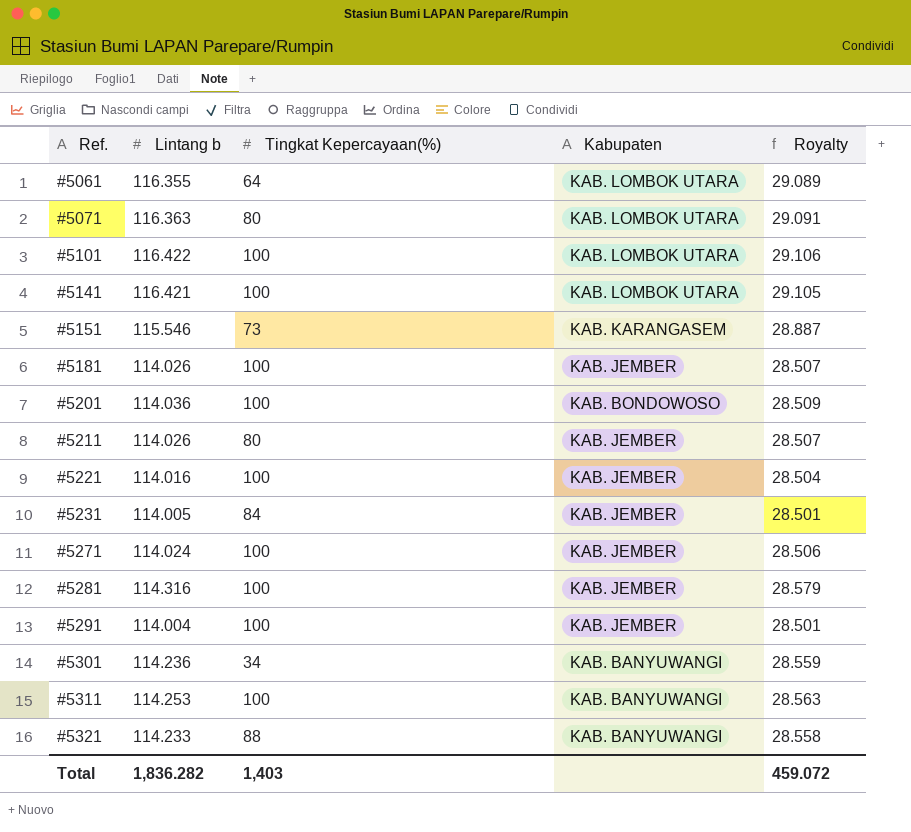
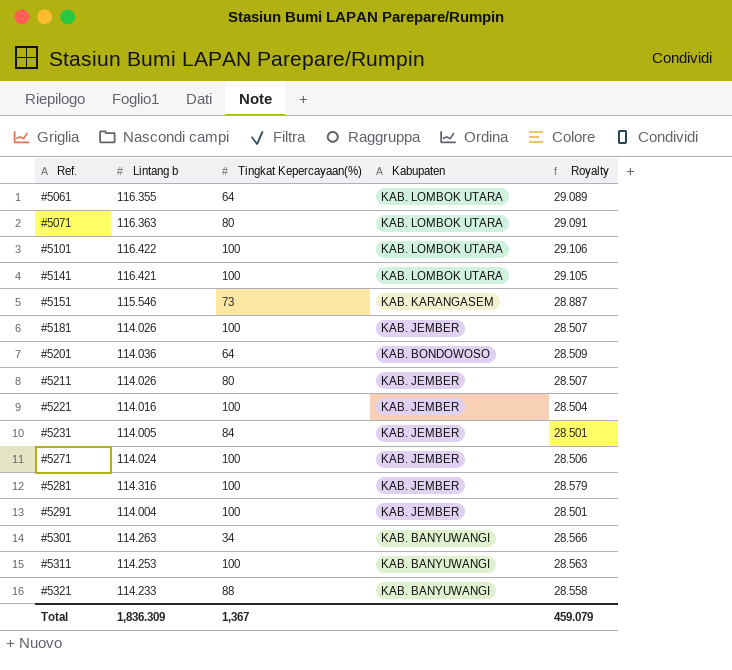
#5201 | Tingkat Kepercayaan(%): 100 -> 64
#5301 | Lintang b: 114.236 -> 114.263
#5301 | Royalty: 28.559 -> 28.566
Total | Lintang b: 1,836.282 -> 1,836.309
Total | Tingkat Kepercayaan(%): 1,403 -> 1,367
Total | Royalty: 459.072 -> 459.079

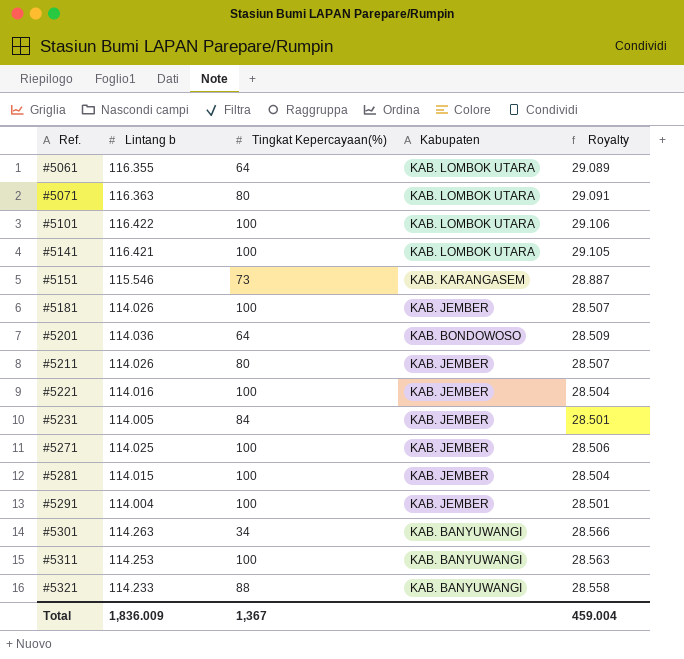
#5271 | Lintang b: 114.024 -> 114.025
#5281 | Lintang b: 114.316 -> 114.015
#5281 | Royalty: 28.579 -> 28.504
Total | Lintang b: 1,836.309 -> 1,836.009
Total | Royalty: 459.079 -> 459.004

